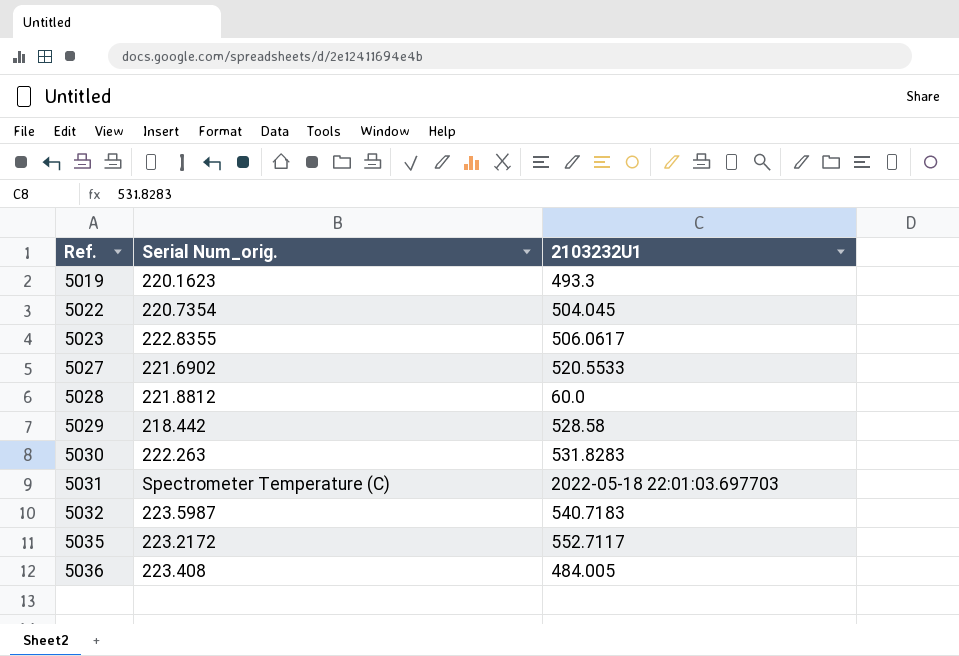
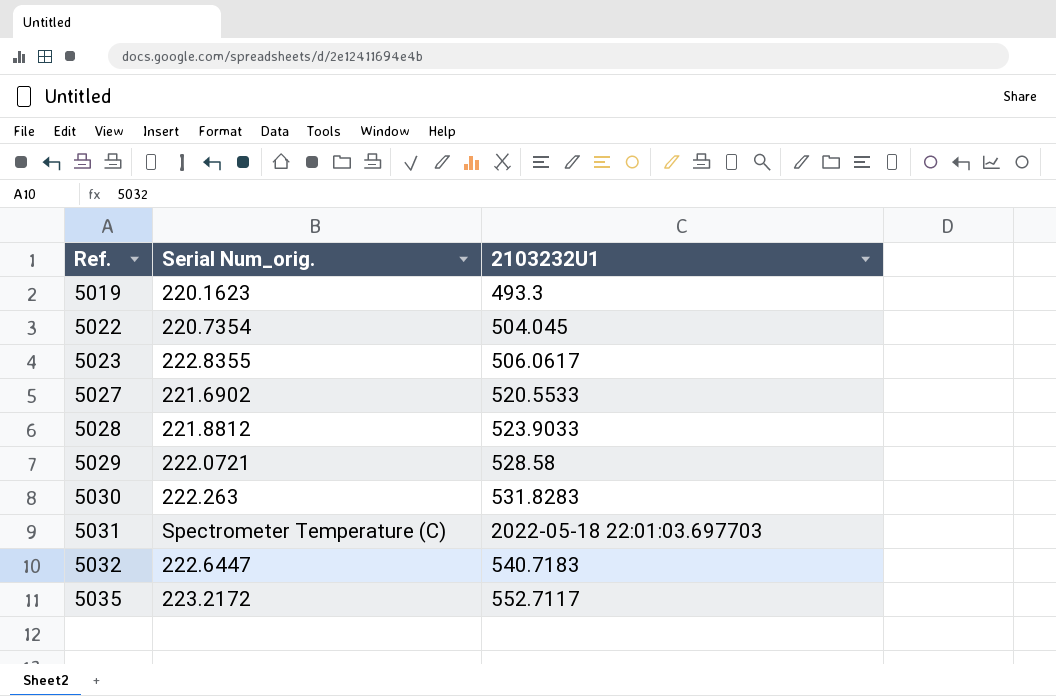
row 5036: 223.408 | 484.005 -> none
5028 | 2103232U1: 60.0 -> 523.9033
5029 | Serial Num_orig.: 218.442 -> 222.0721
5032 | Serial Num_orig.: 223.5987 -> 222.6447

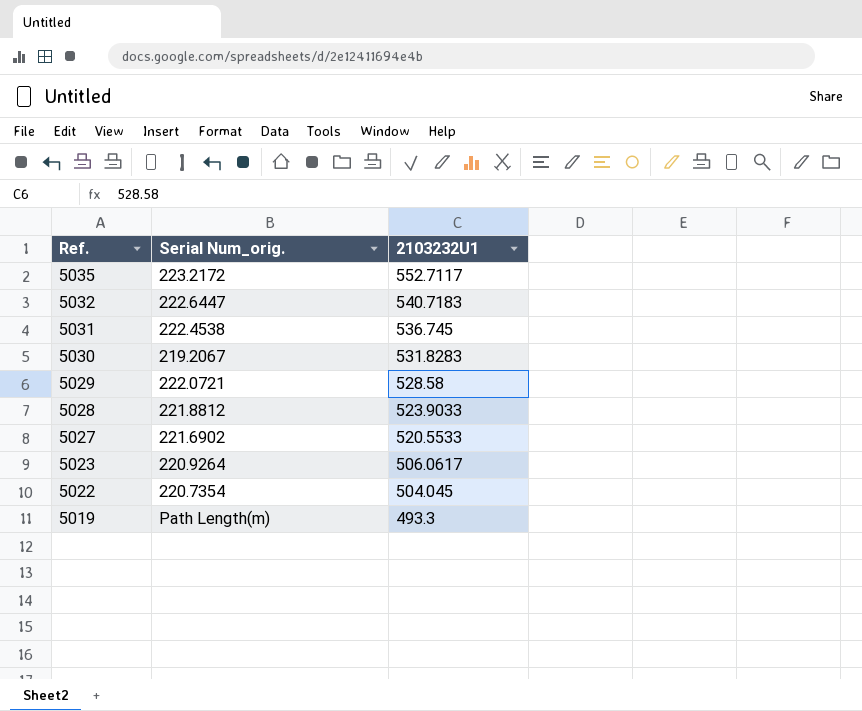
row order: Ref. ascending -> Ref. descending
5031 | Serial Num_orig.: Spectrometer Temperature (C) -> 222.4538
5031 | 2103232U1: 2022-05-18 22:01:03.697703 -> 536.745
5030 | Serial Num_orig.: 222.263 -> 219.2067
5023 | Serial Num_orig.: 222.8355 -> 220.9264
5019 | Serial Num_orig.: 220.1623 -> Path Length(m)

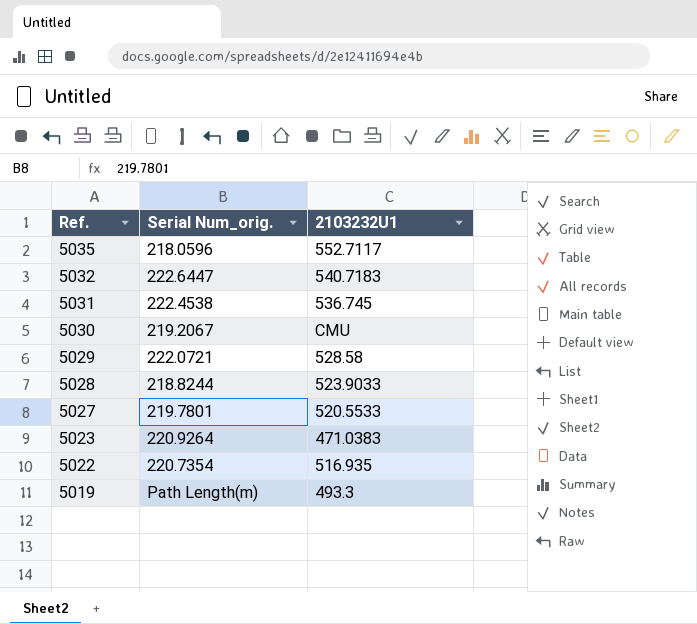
5035 | Serial Num_orig.: 223.2172 -> 218.0596
5030 | 2103232U1: 531.8283 -> CMU
5028 | Serial Num_orig.: 221.8812 -> 218.8244
5027 | Serial Num_orig.: 221.6902 -> 219.7801
5023 | 2103232U1: 506.0617 -> 471.0383
5022 | 2103232U1: 504.045 -> 516.935

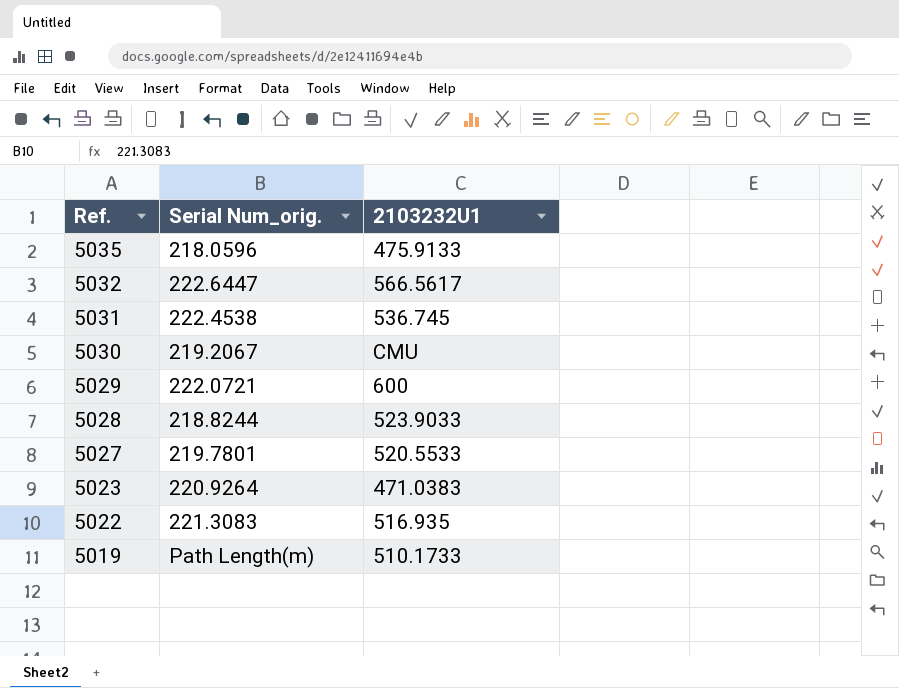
5035 | 2103232U1: 552.7117 -> 475.9133
5032 | 2103232U1: 540.7183 -> 566.5617
5029 | 2103232U1: 528.58 -> 600
5022 | Serial Num_orig.: 220.7354 -> 221.3083
5019 | 2103232U1: 493.3 -> 510.1733

